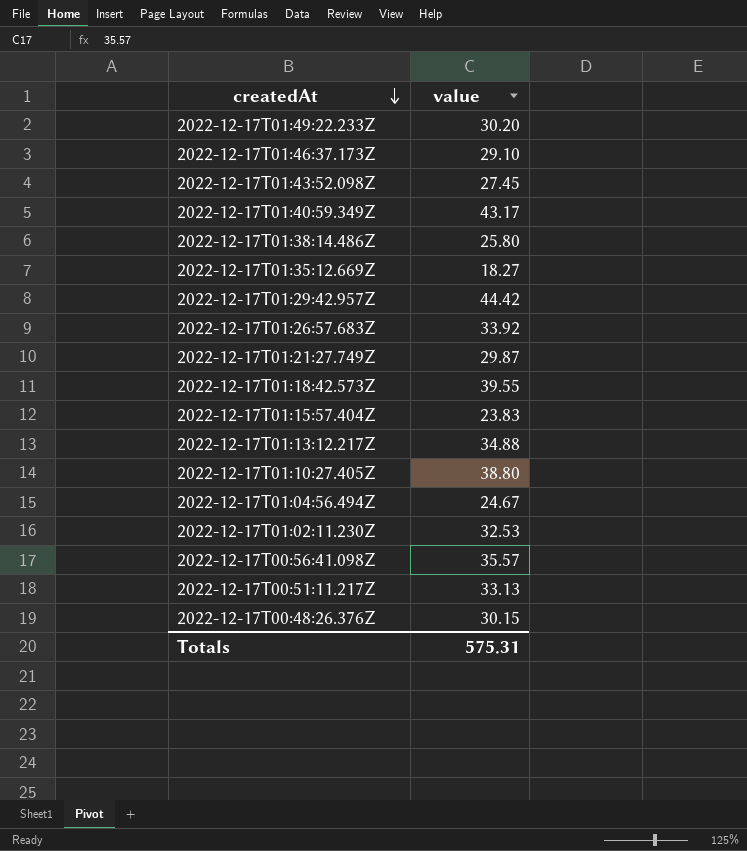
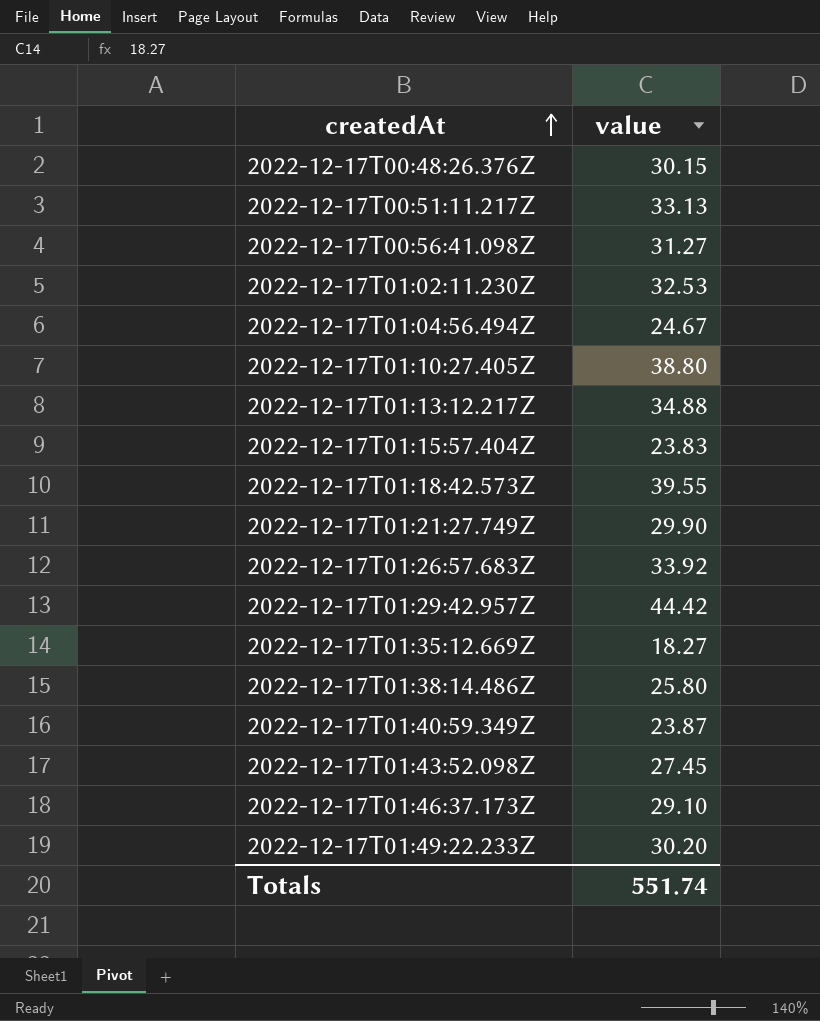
row order: createdAt descending -> createdAt ascending
2022-12-17T00:56:41.098Z | value: 35.57 -> 31.27
2022-12-17T01:21:27.749Z | value: 29.87 -> 29.90
2022-12-17T01:40:59.349Z | value: 43.17 -> 23.87
Totals | value: 575.31 -> 551.74

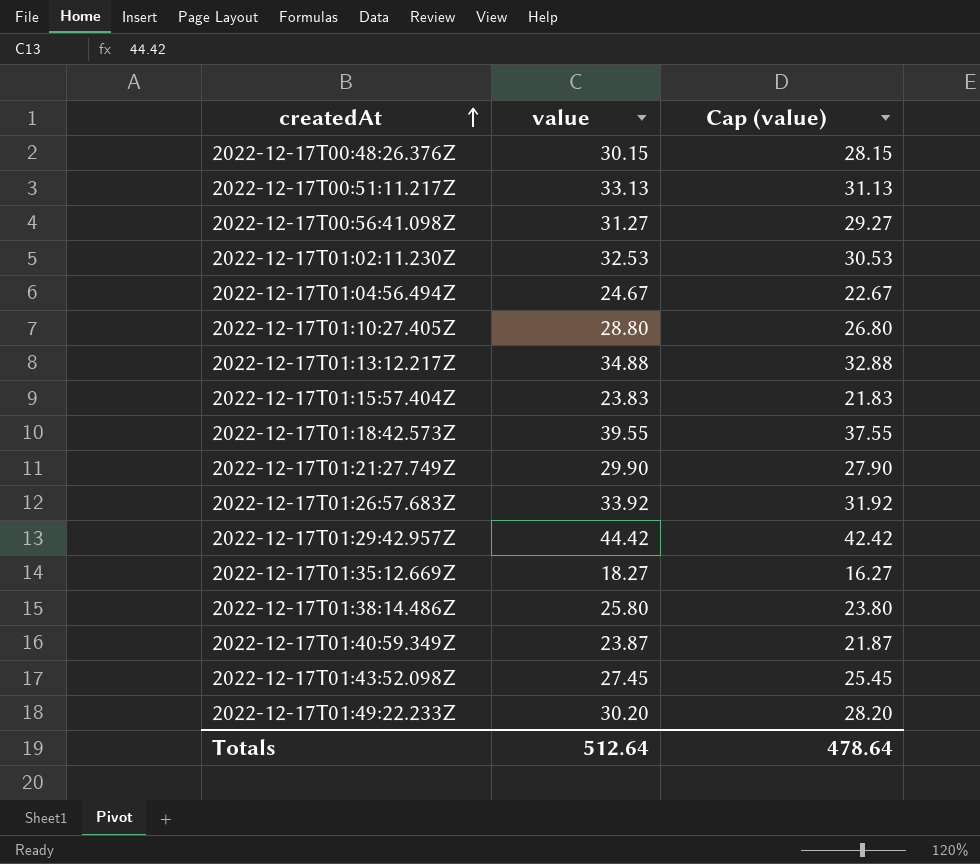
column Cap (value) | formula: none -> [value] - 2
row 2022-12-17T01:46:37.173Z: 29.10 -> none
2022-12-17T01:10:27.405Z | value: 38.80 -> 28.80
Totals | value: 551.74 -> 512.64

